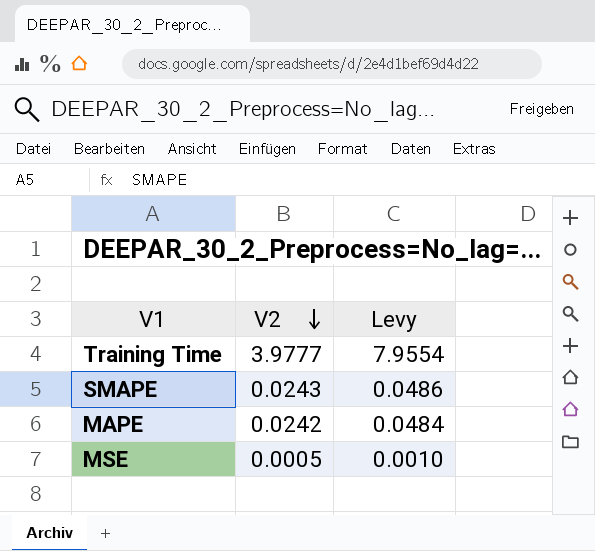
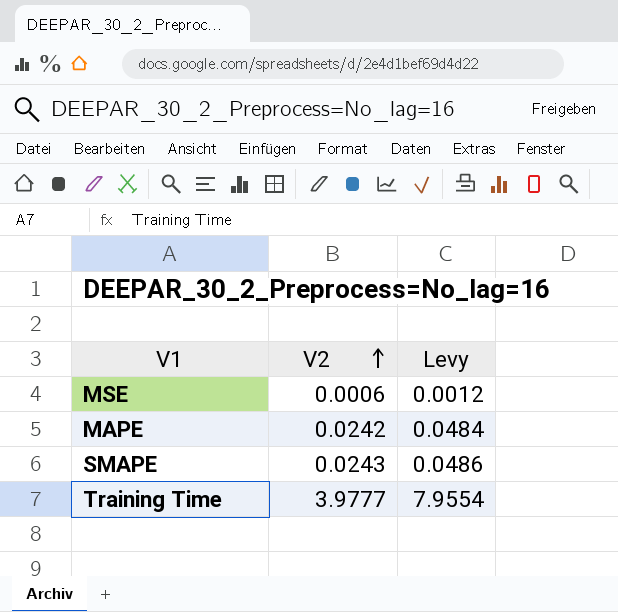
row order: V2 descending -> V2 ascending
MSE | V2: 0.0005 -> 0.0006
MSE | Levy: 0.0010 -> 0.0012

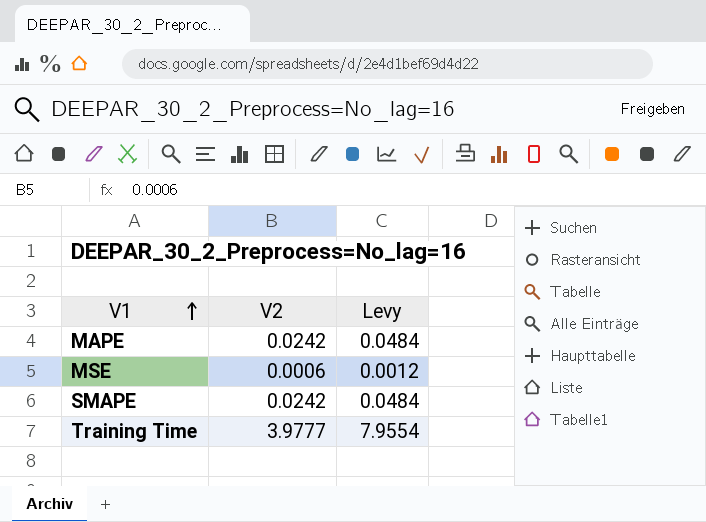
row order: V2 ascending -> V1 ascending
SMAPE | V2: 0.0243 -> 0.0242
SMAPE | Levy: 0.0486 -> 0.0484

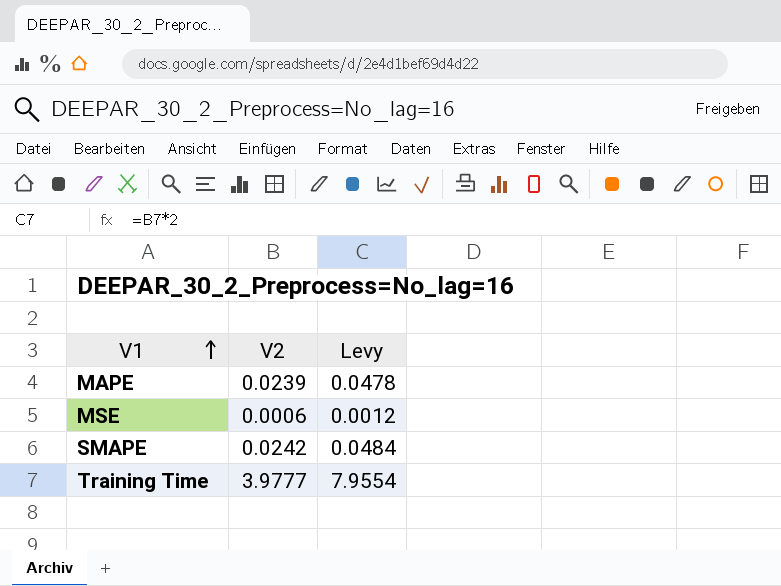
MAPE | V2: 0.0242 -> 0.0239
MAPE | Levy: 0.0484 -> 0.0478

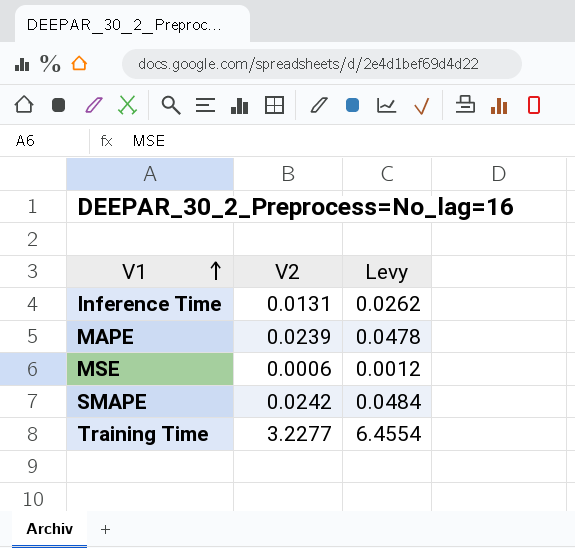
row Inference Time: none -> 0.0131 | 0.0262
Training Time | V2: 3.9777 -> 3.2277
Training Time | Levy: 7.9554 -> 6.4554

